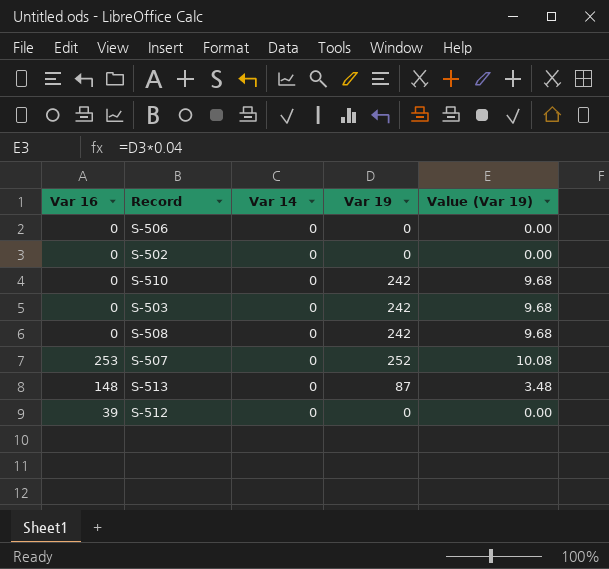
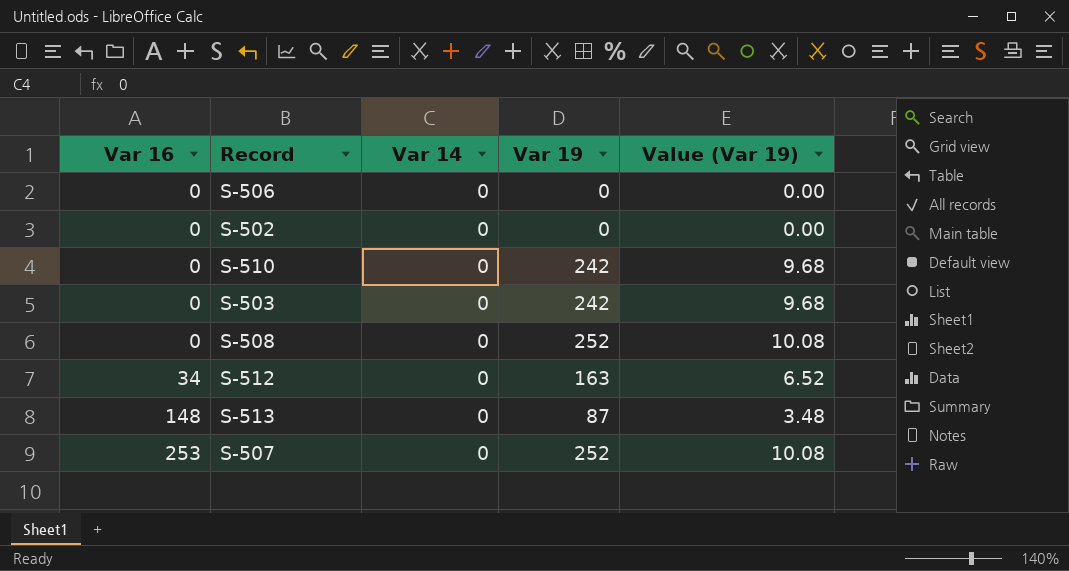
row order: none -> Var 16 ascending
S-508 | Var 19: 242 -> 252
S-508 | Value (Var 19): 9.68 -> 10.08
S-512 | Var 16: 39 -> 34
S-512 | Var 19: 0 -> 163
S-512 | Value (Var 19): 0.00 -> 6.52

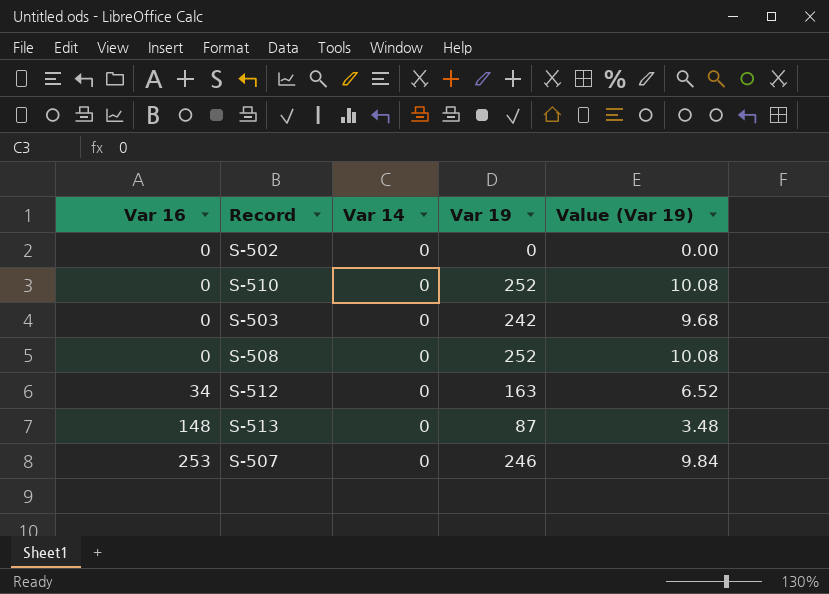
row S-506: 0 | 0 | 0 | 0.00 -> none
S-510 | Var 19: 242 -> 252
S-510 | Value (Var 19): 9.68 -> 10.08
S-507 | Var 19: 252 -> 246
S-507 | Value (Var 19): 10.08 -> 9.84

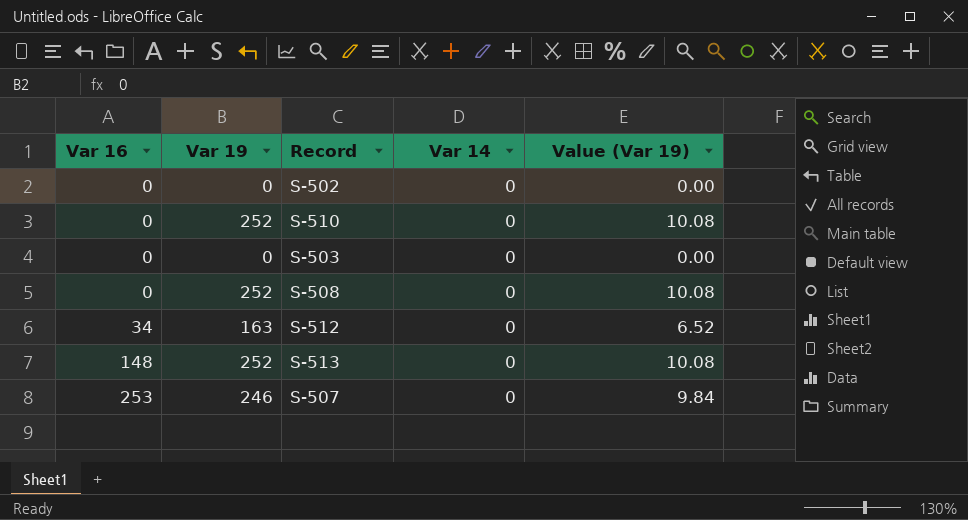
column Var 19 | position: 4 -> 2
S-503 | Var 19: 242 -> 0
S-503 | Value (Var 19): 9.68 -> 0.00
S-513 | Var 19: 87 -> 252
S-513 | Value (Var 19): 3.48 -> 10.08

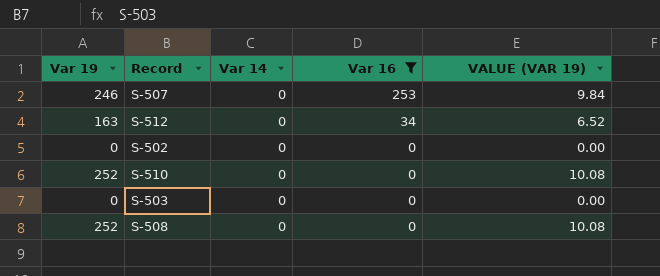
filter: none -> Var 16 != 148
row order: Var 16 ascending -> Var 16 descending
column Var 16 | position: 1 -> 4
column name: Value (Var 19) -> VALUE (VAR 19)

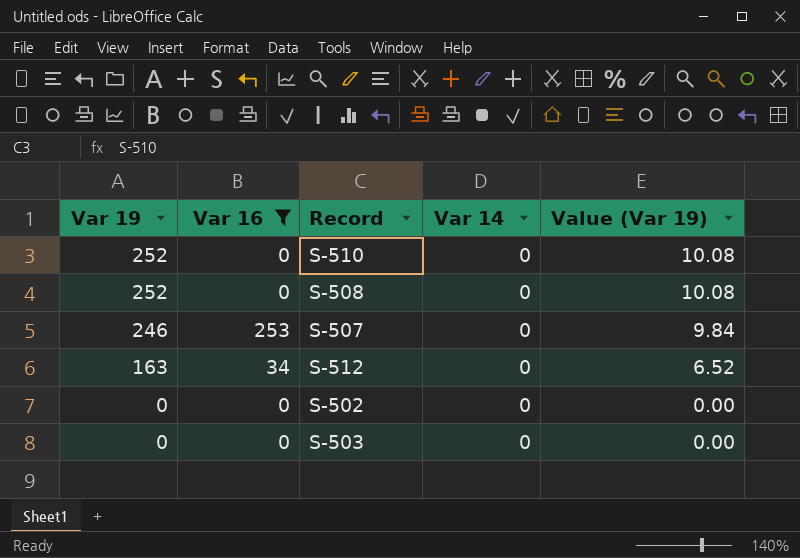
row order: Var 16 descending -> Var 19 descending
column Var 16 | position: 4 -> 2
column name: VALUE (VAR 19) -> Value (Var 19)

